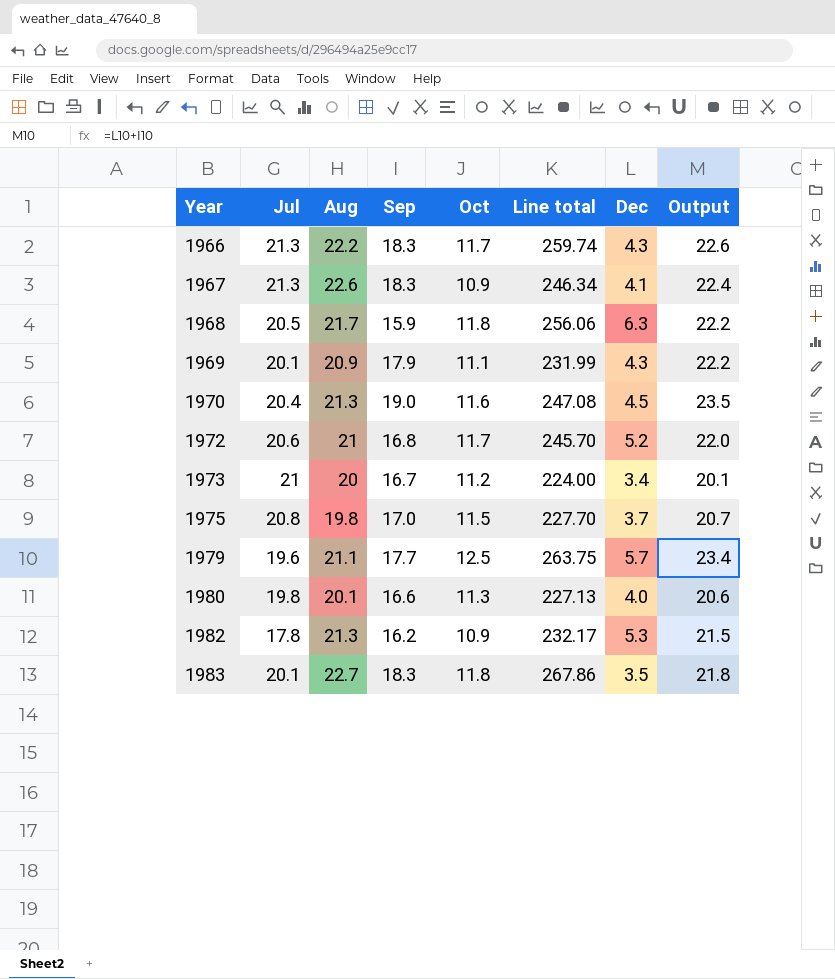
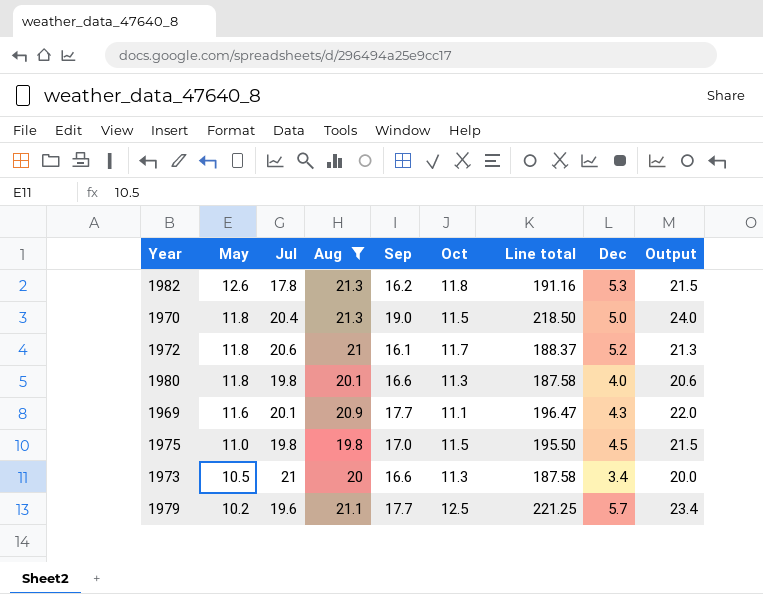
filter: none -> Aug <= 21.3
row order: Year ascending -> May descending
column May | position: none -> 2
column Line total | formula: [Aug] * [Oct] -> [Sep] * [Oct]
1982 | Oct: 10.9 -> 11.8
1970 | Oct: 11.6 -> 11.5
1970 | Dec: 4.5 -> 5.0
1970 | Output: 23.5 -> 24.0
1972 | Sep: 16.8 -> 16.1
1972 | Output: 22.0 -> 21.3
1969 | Sep: 17.9 -> 17.7
1969 | Output: 22.2 -> 22.0
1975 | Jul: 20.8 -> 19.8
1975 | Dec: 3.7 -> 4.5
1975 | Output: 20.7 -> 21.5
1973 | Sep: 16.7 -> 16.6
1973 | Oct: 11.2 -> 11.3
1973 | Output: 20.1 -> 20.0

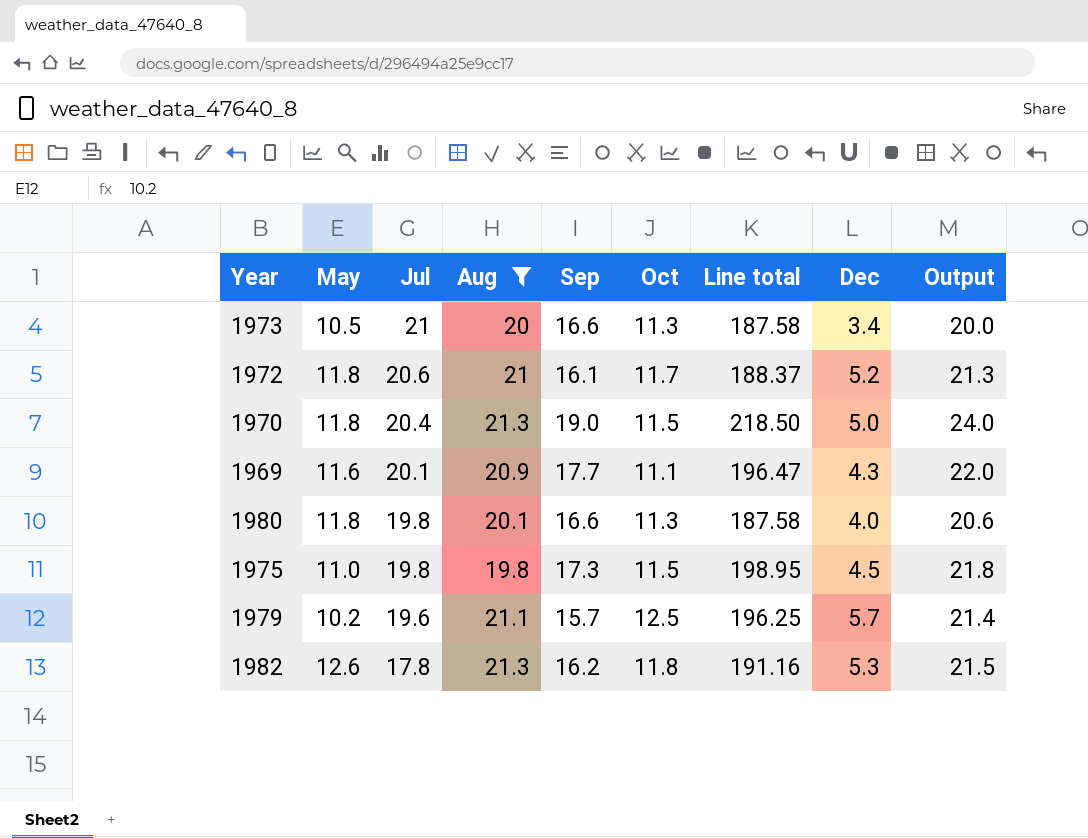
row order: May descending -> Jul descending
1975 | Sep: 17.0 -> 17.3
1975 | Line total: 195.50 -> 198.95
1975 | Output: 21.5 -> 21.8
1979 | Sep: 17.7 -> 15.7
1979 | Line total: 221.25 -> 196.25
1979 | Output: 23.4 -> 21.4

